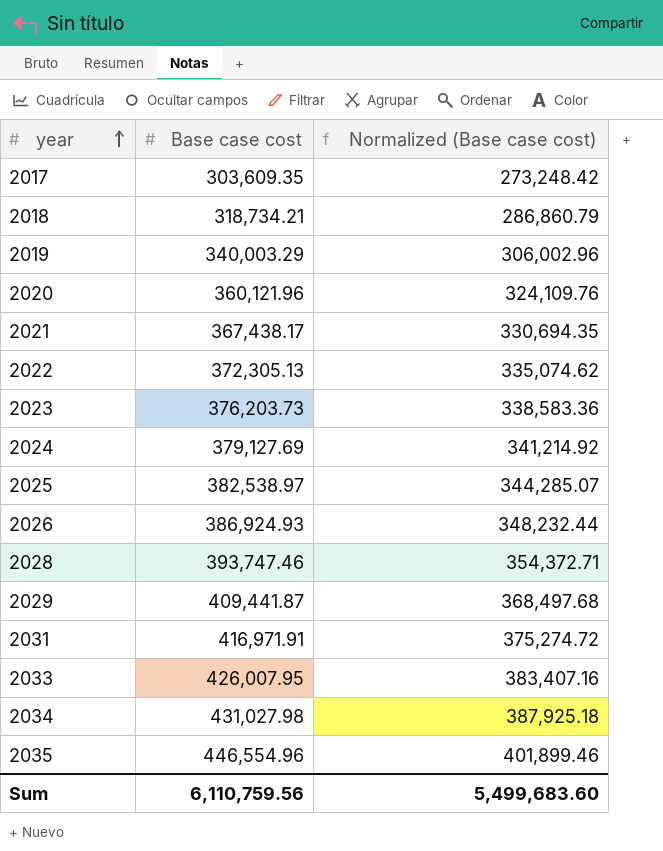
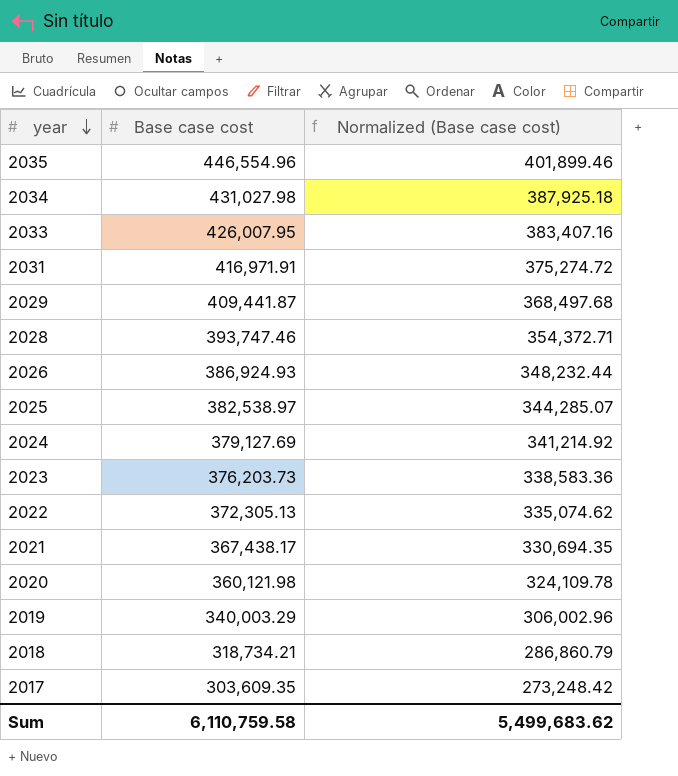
row order: year ascending -> year descending
2020 | Base case cost: 360,121.96 -> 360,121.98
2020 | Normalized (Base case cost): 324,109.76 -> 324,109.78
Sum | Base case cost: 6,110,759.56 -> 6,110,759.58
Sum | Normalized (Base case cost): 5,499,683.60 -> 5,499,683.62

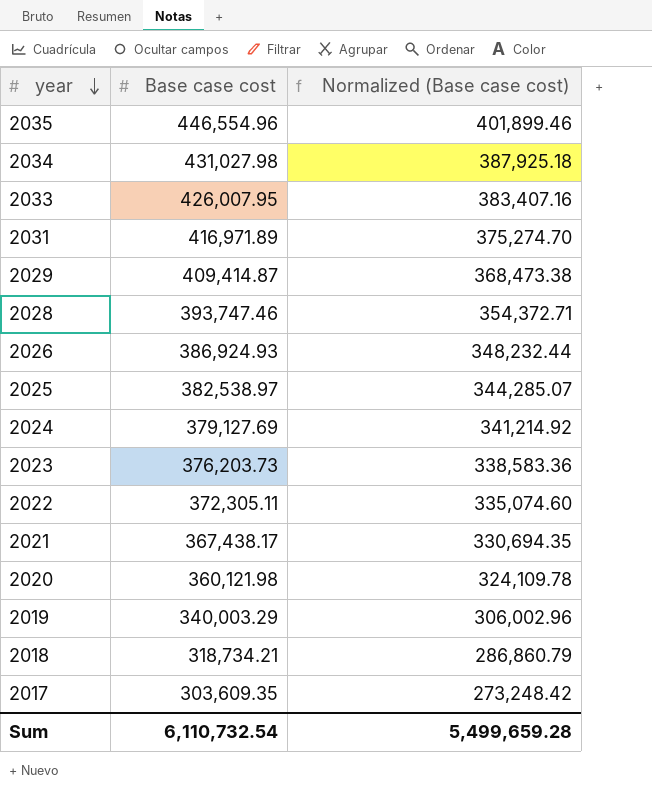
2031 | Base case cost: 416,971.91 -> 416,971.89
2031 | Normalized (Base case cost): 375,274.72 -> 375,274.70
2029 | Base case cost: 409,441.87 -> 409,414.87
2029 | Normalized (Base case cost): 368,497.68 -> 368,473.38
2022 | Base case cost: 372,305.13 -> 372,305.11
2022 | Normalized (Base case cost): 335,074.62 -> 335,074.60
Sum | Base case cost: 6,110,759.58 -> 6,110,732.54
Sum | Normalized (Base case cost): 5,499,683.62 -> 5,499,659.28

